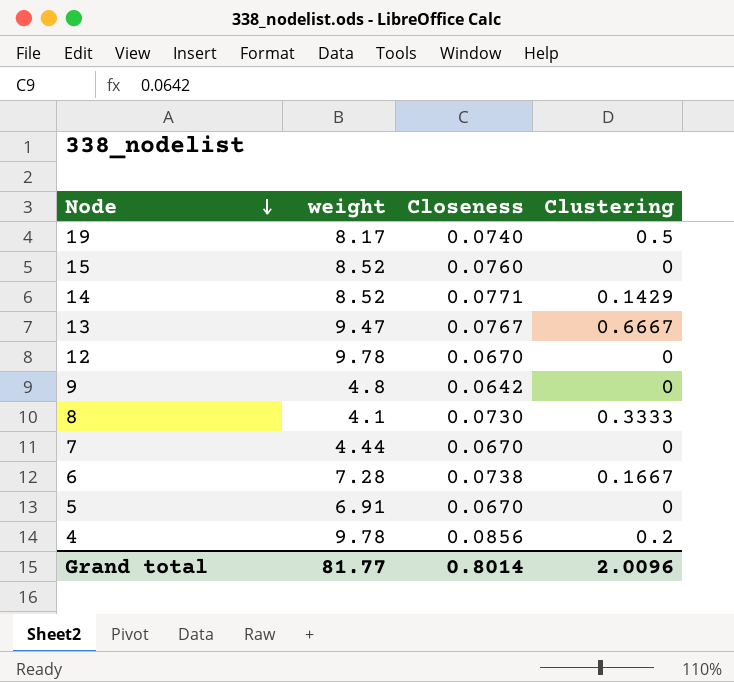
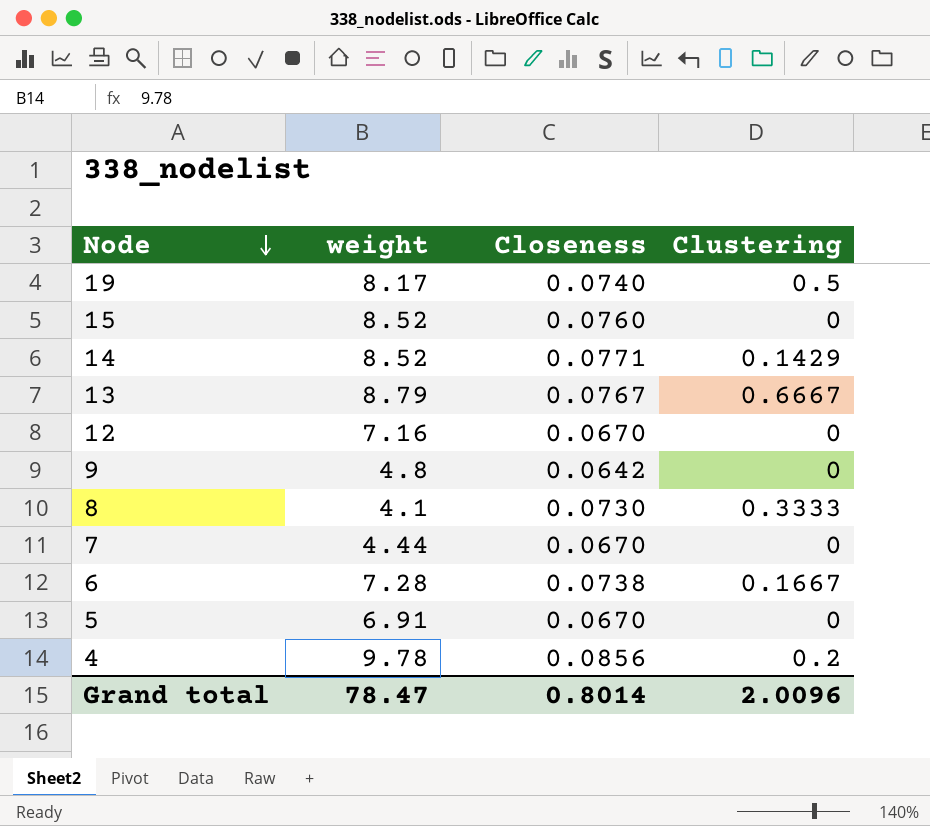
13 | weight: 9.47 -> 8.79
12 | weight: 9.78 -> 7.16
Grand total | weight: 81.77 -> 78.47

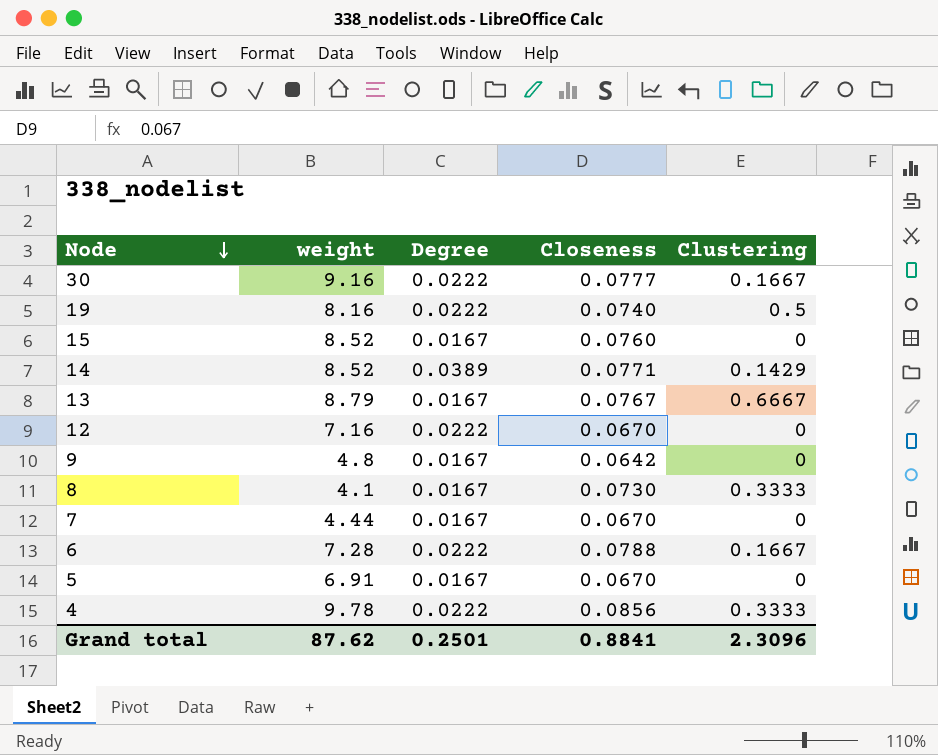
column Degree | position: none -> 3
row 30: none -> 9.16 | 0.0222 | 0.0777 | 0.1667
19 | weight: 8.17 -> 8.16
6 | Closeness: 0.0738 -> 0.0788
4 | Clustering: 0.2 -> 0.3333
Grand total | weight: 78.47 -> 87.62
Grand total | Closeness: 0.8014 -> 0.8841
Grand total | Clustering: 2.0096 -> 2.3096

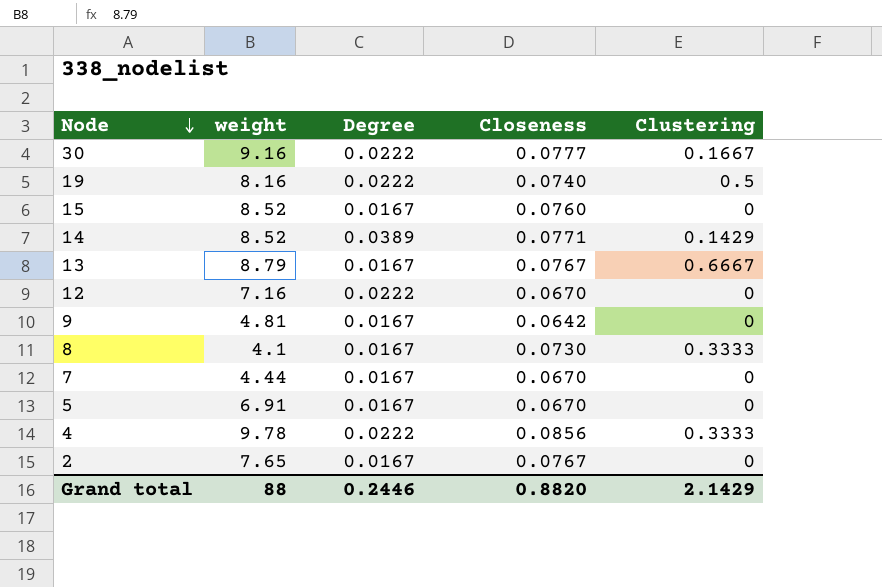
row 6: 7.28 | 0.0222 | 0.0788 | 0.1667 -> none
9 | weight: 4.8 -> 4.81
row 2: none -> 7.65 | 0.0167 | 0.0767 | 0
Grand total | weight: 87.62 -> 88
Grand total | Degree: 0.2501 -> 0.2446
Grand total | Closeness: 0.8841 -> 0.8820
Grand total | Clustering: 2.3096 -> 2.1429

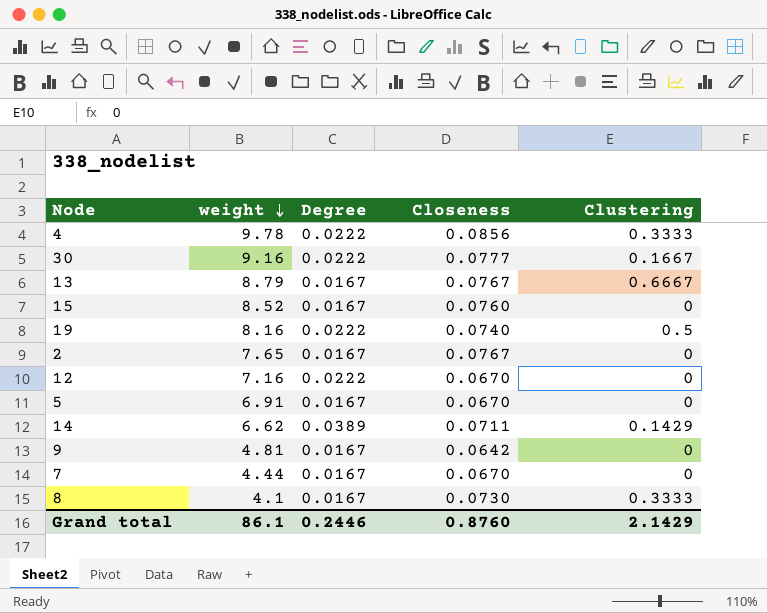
row order: Node descending -> weight descending
14 | weight: 8.52 -> 6.62
14 | Closeness: 0.0771 -> 0.0711
Grand total | weight: 88 -> 86.1
Grand total | Closeness: 0.8820 -> 0.8760

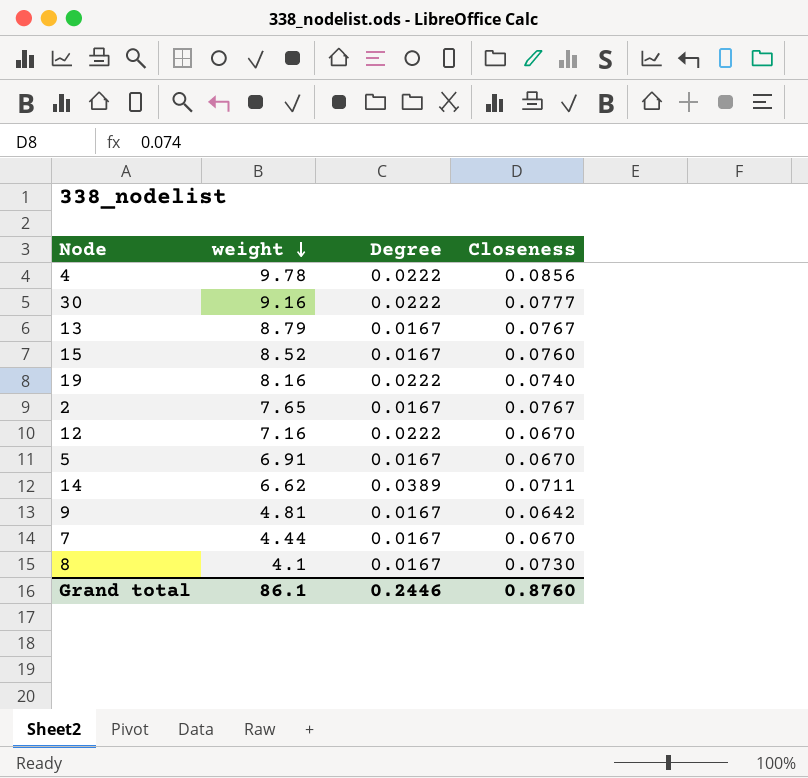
column Clustering | position: 5 -> none

